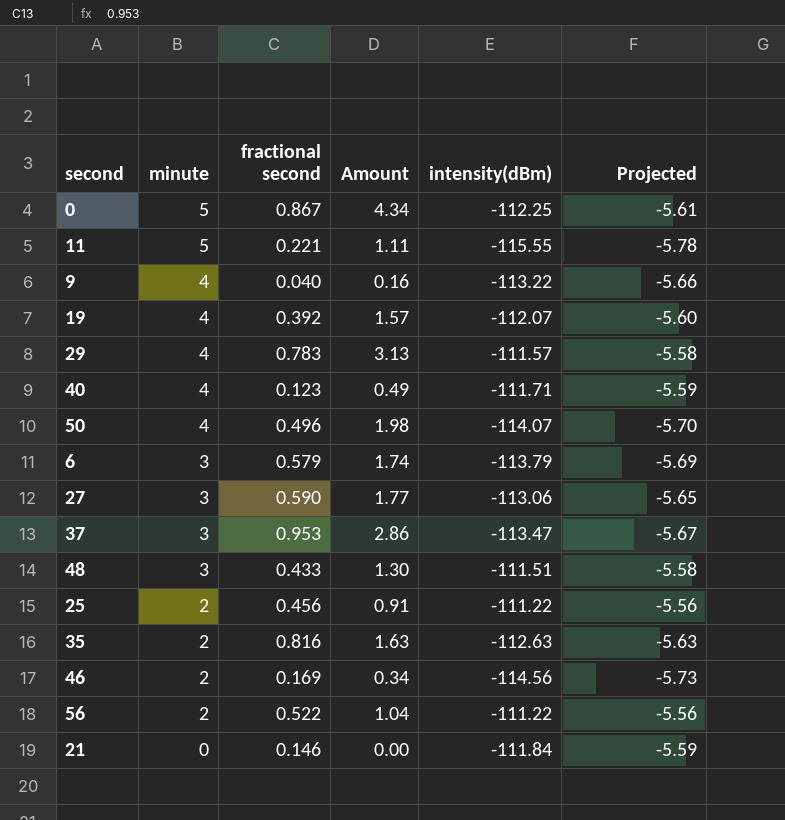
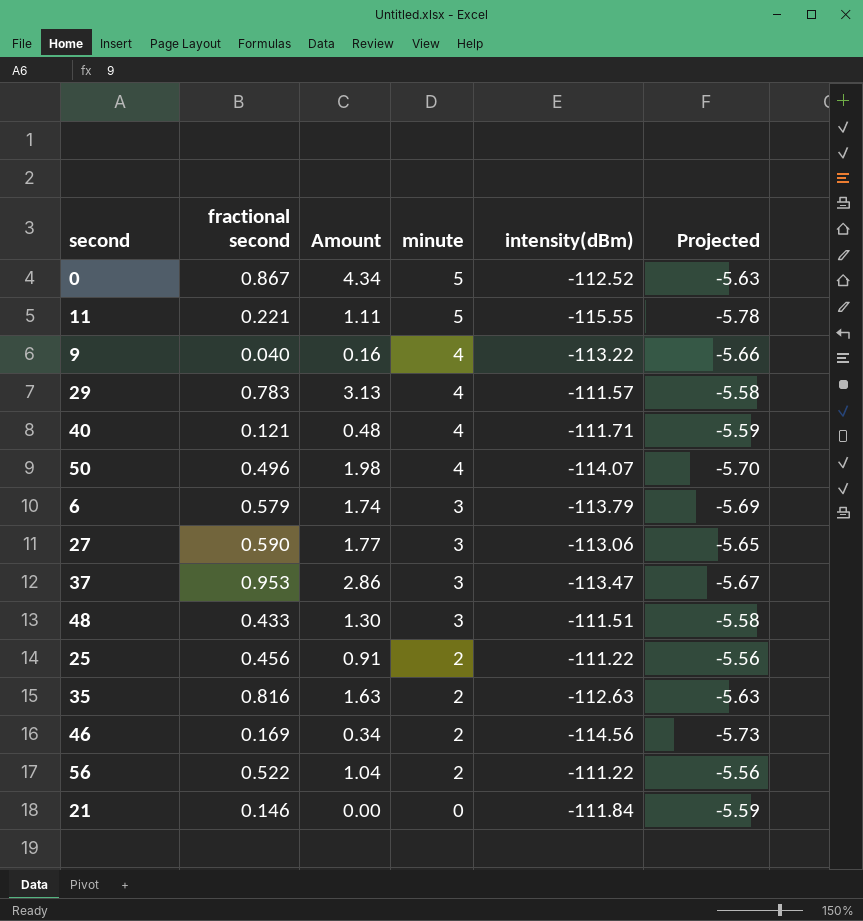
column minute | position: 2 -> 4
row 19: 4 | 0.392 | 1.57 | -112.07 | -5.60 -> none
0 | intensity(dBm): -112.25 -> -112.52
0 | Projected: -5.61 -> -5.63
40 | fractional second: 0.123 -> 0.121
40 | Amount: 0.49 -> 0.48

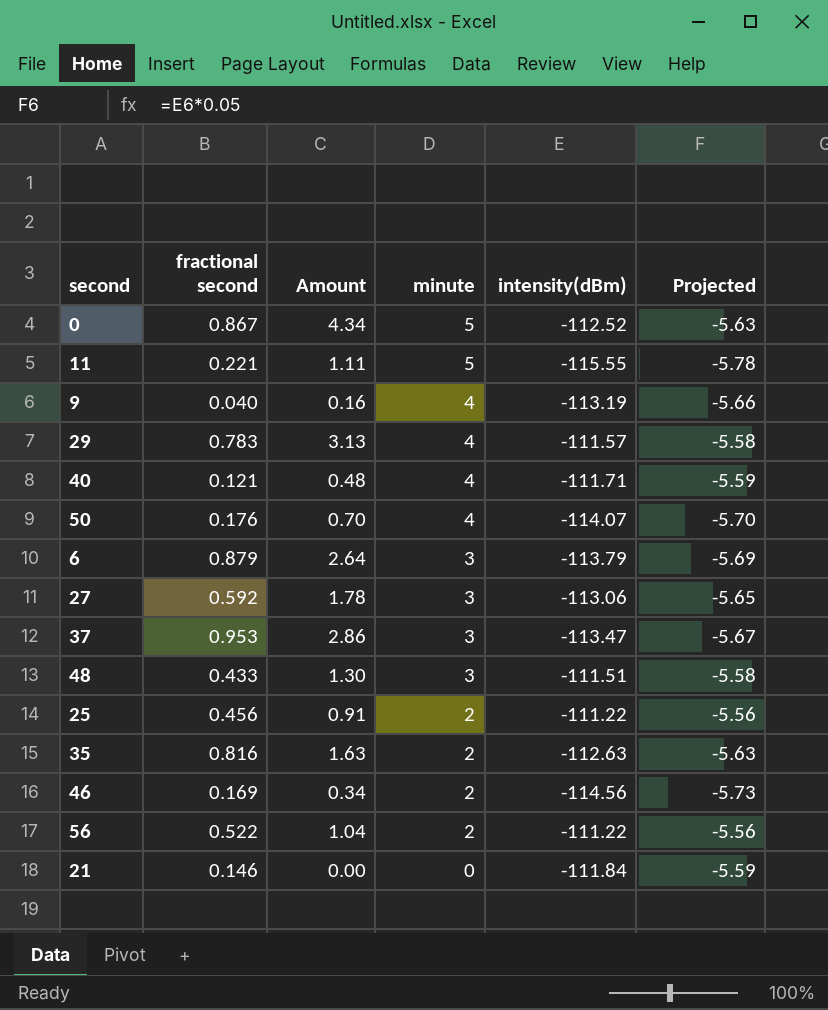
9 | intensity(dBm): -113.22 -> -113.19
50 | fractional second: 0.496 -> 0.176
50 | Amount: 1.98 -> 0.70
6 | fractional second: 0.579 -> 0.879
6 | Amount: 1.74 -> 2.64
27 | fractional second: 0.590 -> 0.592
27 | Amount: 1.77 -> 1.78

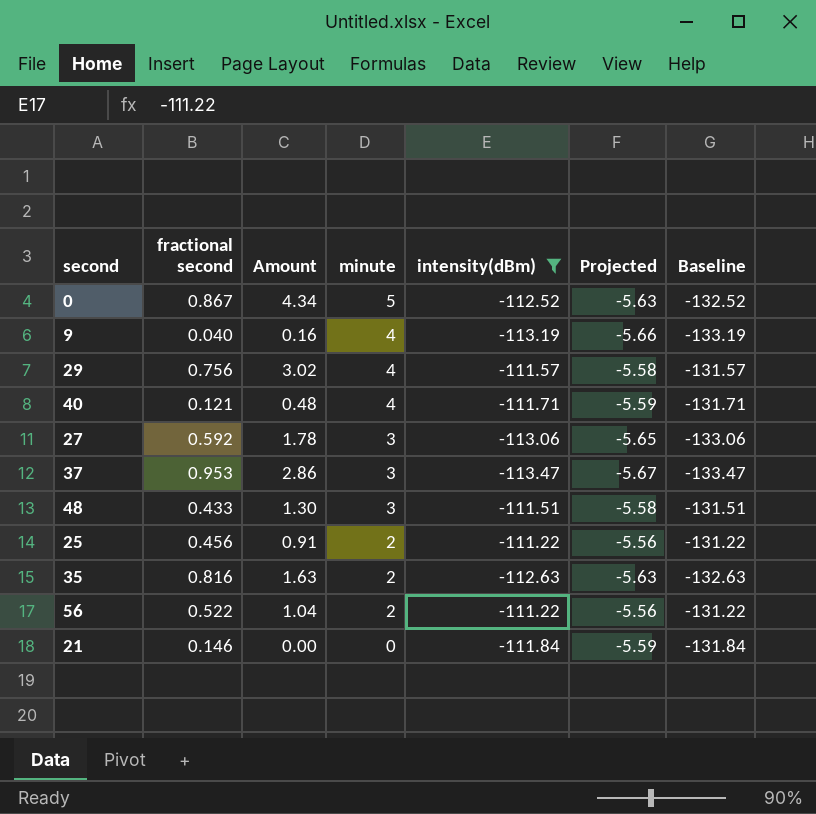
filter: none -> intensity(dBm) >= -113.47
column Baseline | formula: none -> [intensity(dBm)] - 20
29 | fractional second: 0.783 -> 0.756
29 | Amount: 3.13 -> 3.02

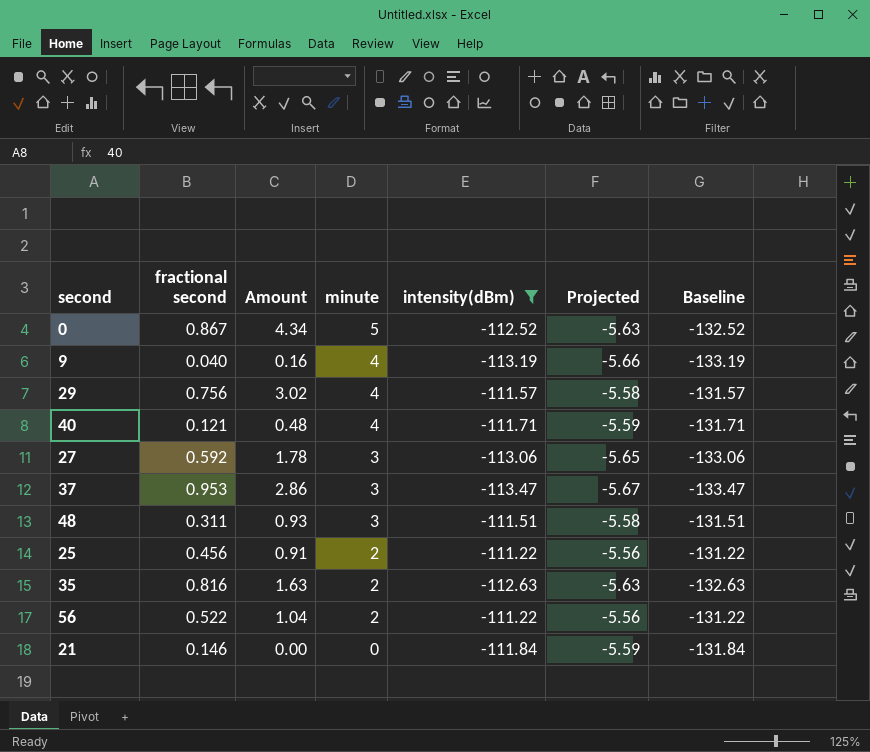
48 | fractional second: 0.433 -> 0.311
48 | Amount: 1.30 -> 0.93

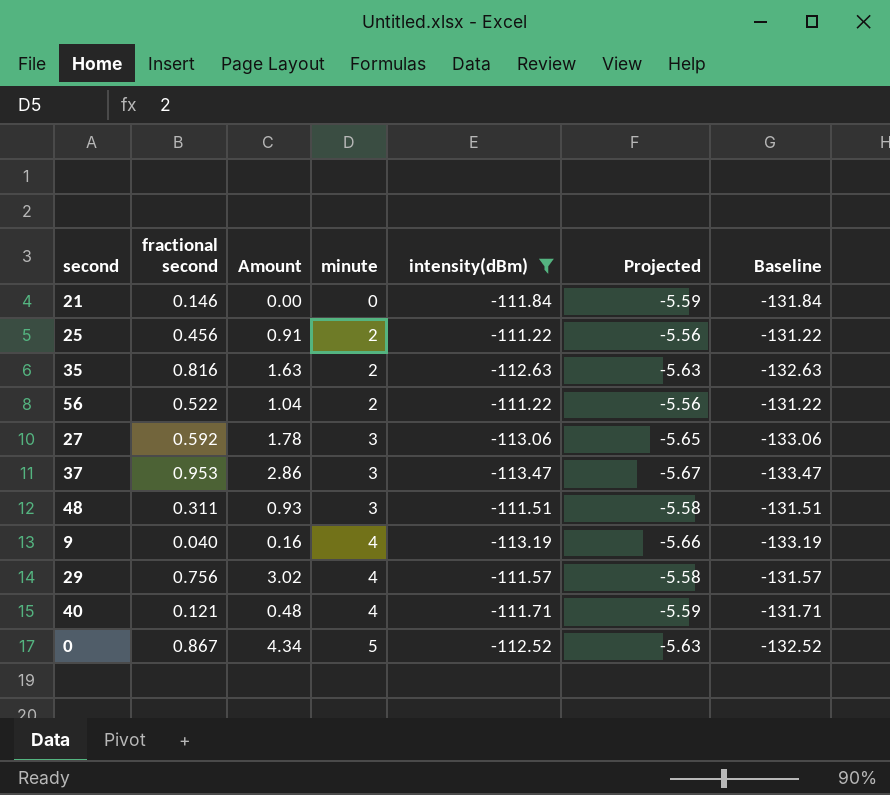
row order: minute descending -> minute ascending

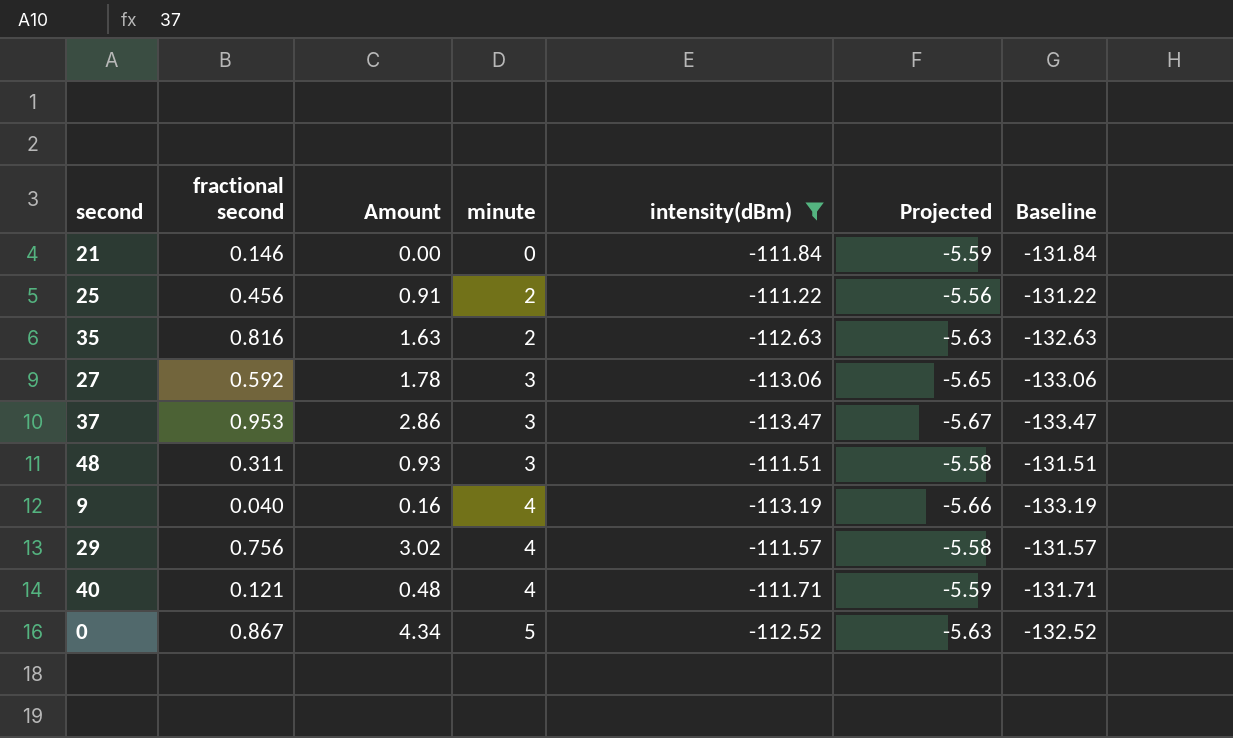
row 56: 0.522 | 1.04 | 2 | -111.22 | -5.56 | -131.22 -> none

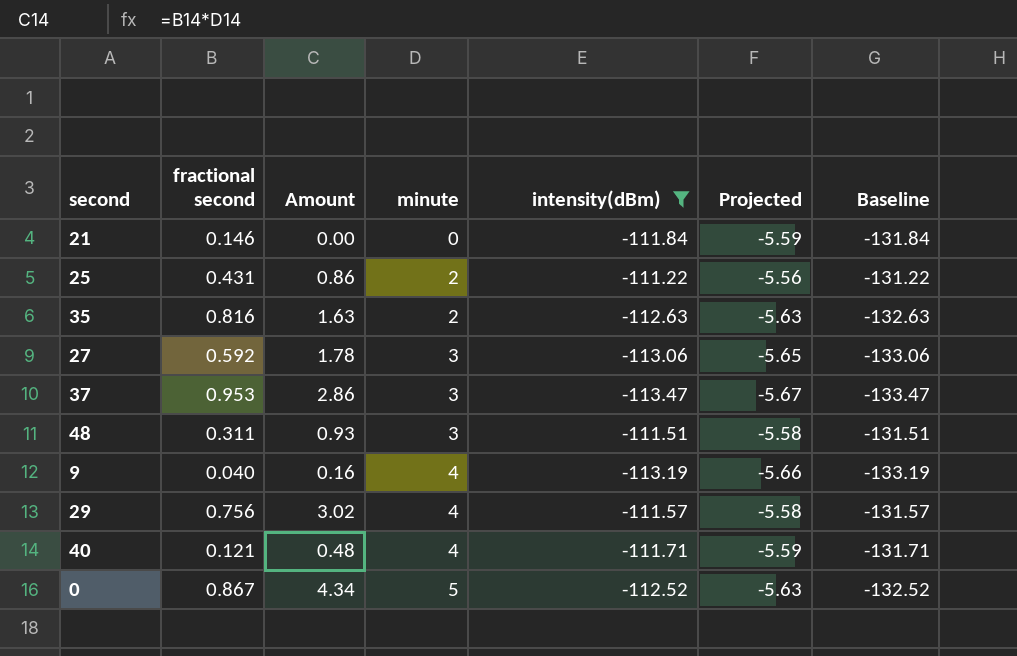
25 | fractional second: 0.456 -> 0.431
25 | Amount: 0.91 -> 0.86

